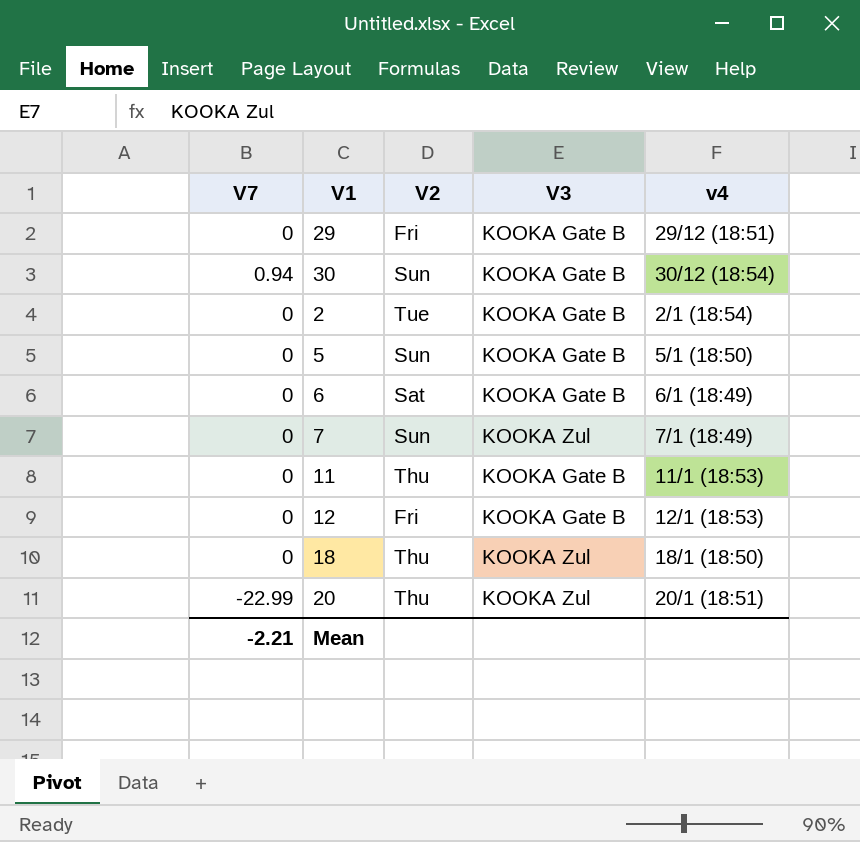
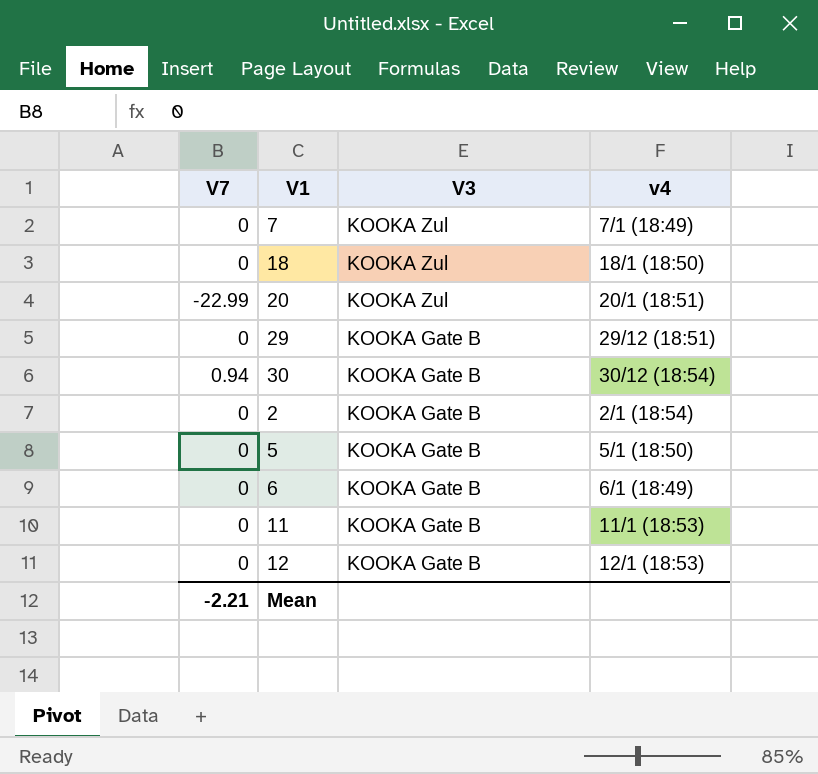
row order: none -> V3 descending
column V2 | position: 3 -> none

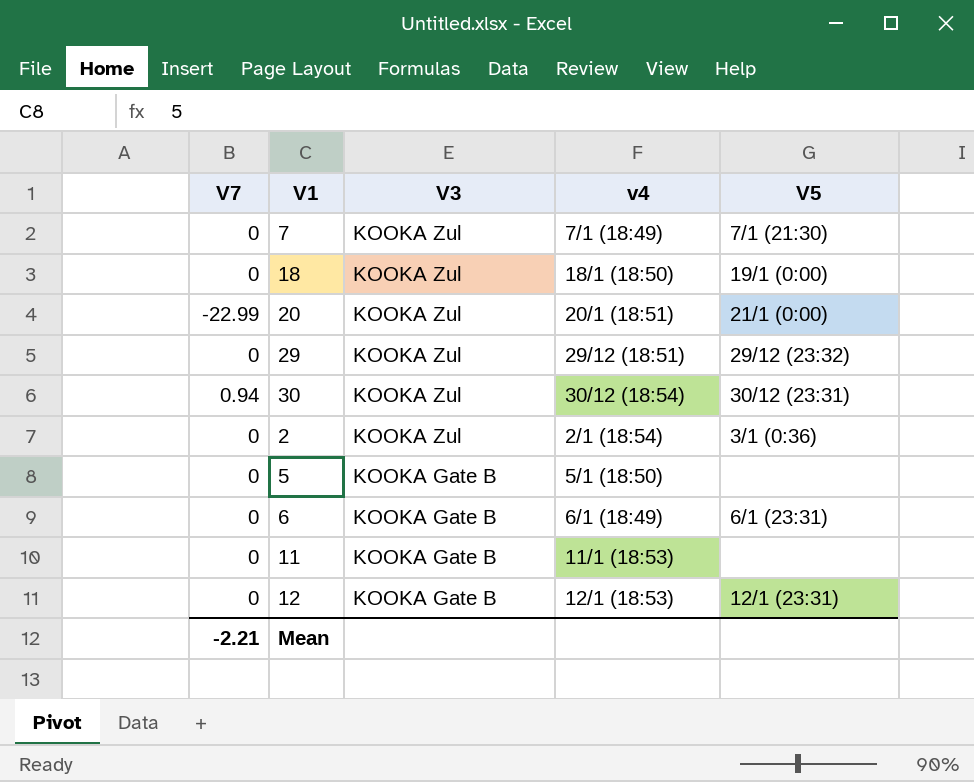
column V5 | position: none -> 5
29 | V3: KOOKA Gate B -> KOOKA Zul
30 | V3: KOOKA Gate B -> KOOKA Zul
2 | V3: KOOKA Gate B -> KOOKA Zul

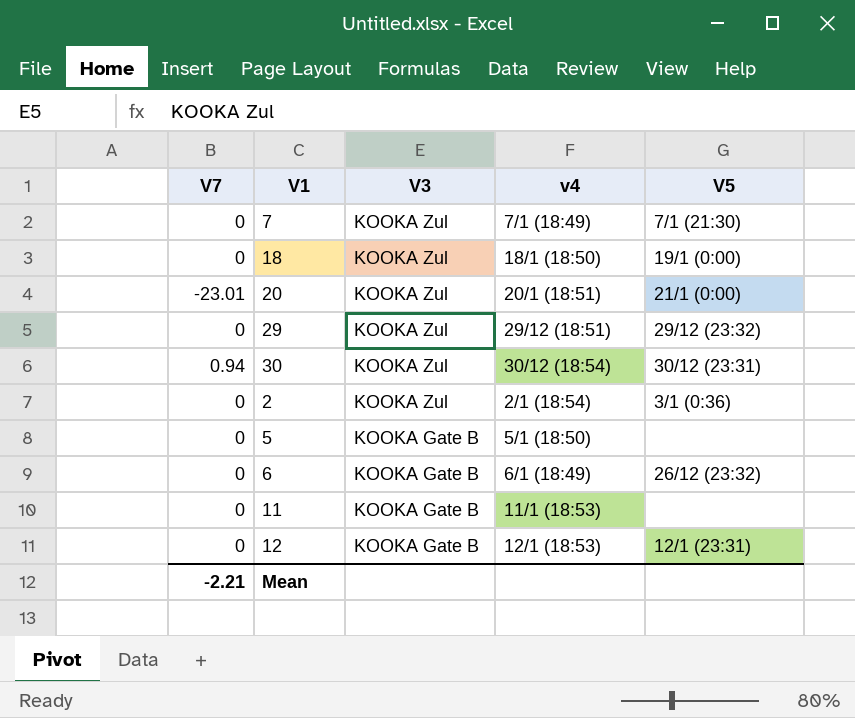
20 | V7: -22.99 -> -23.01
6 | V5: 6/1 (23:31) -> 26/12 (23:32)

